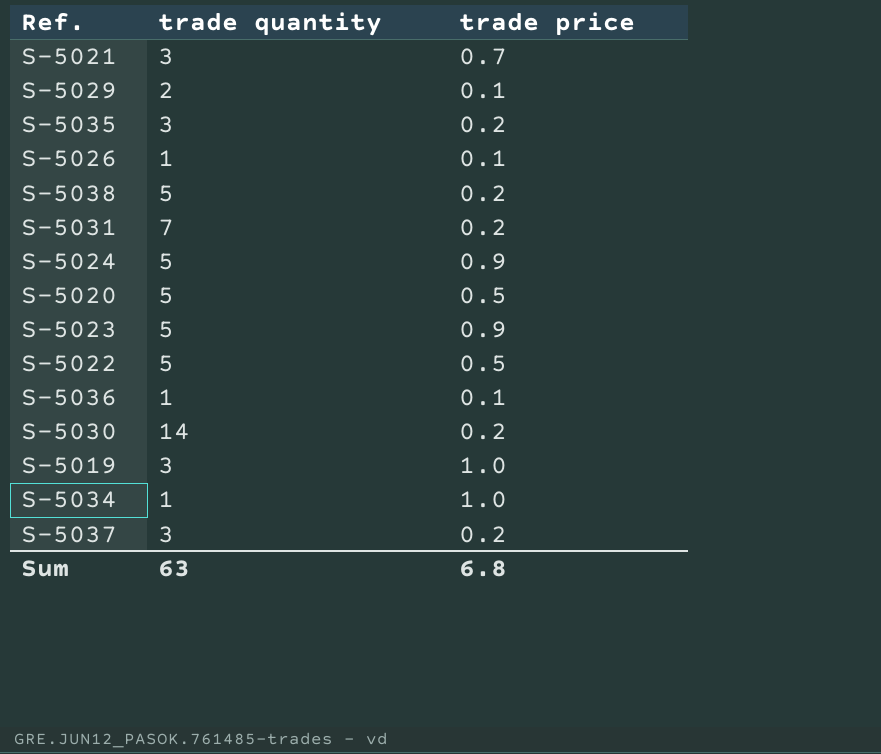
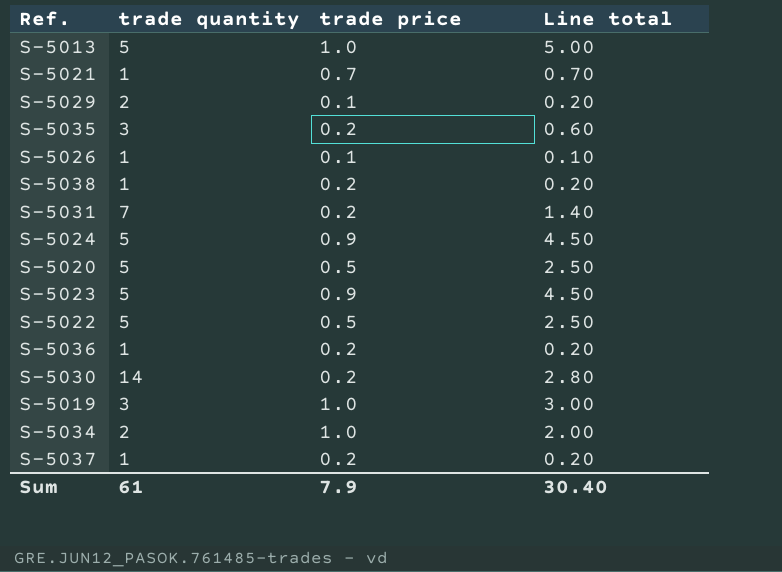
column Line total | formula: none -> [trade quantity] * [trade price]
row S-5013: none -> 5 | 1.0 | 5.00
S-5021 | trade quantity: 3 -> 1
S-5038 | trade quantity: 5 -> 1
S-5036 | trade price: 0.1 -> 0.2
S-5034 | trade quantity: 1 -> 2
S-5037 | trade quantity: 3 -> 1
Sum | trade quantity: 63 -> 61
Sum | trade price: 6.8 -> 7.9

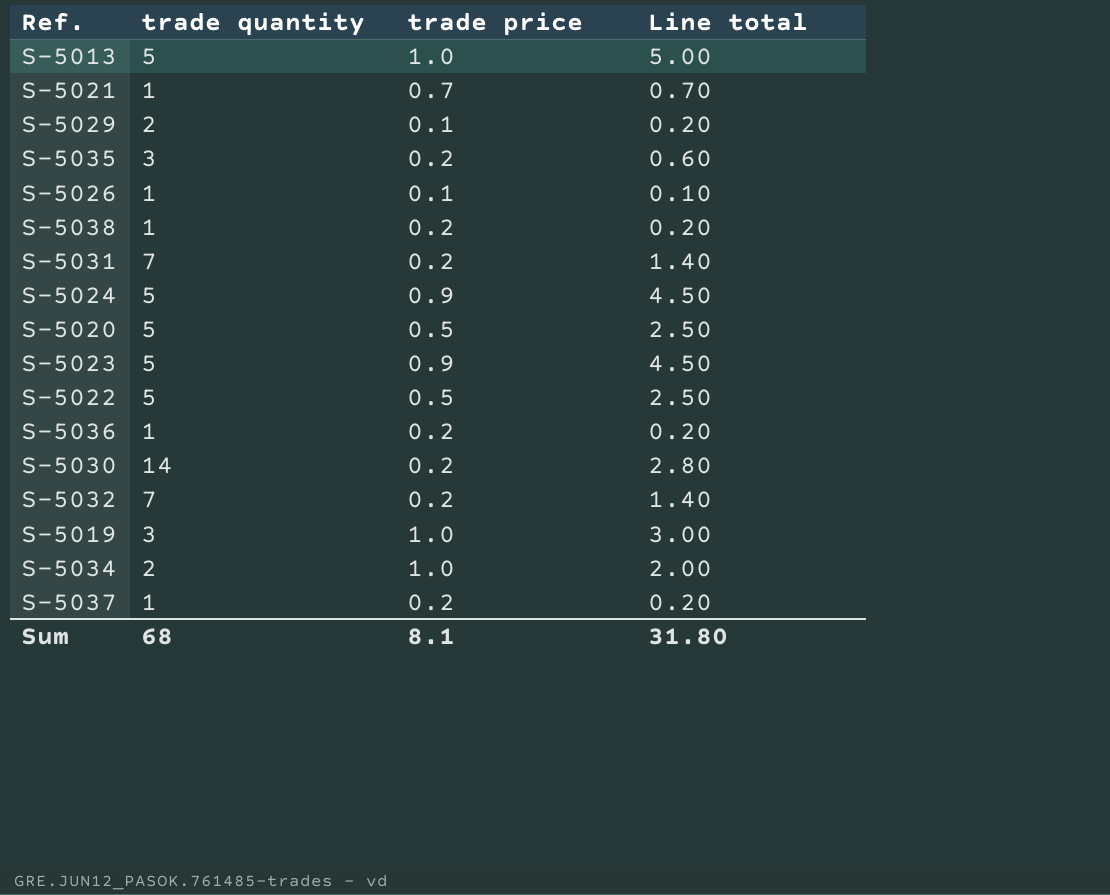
row S-5032: none -> 7 | 0.2 | 1.40
Sum | trade quantity: 61 -> 68
Sum | trade price: 7.9 -> 8.1
Sum | Line total: 30.40 -> 31.80

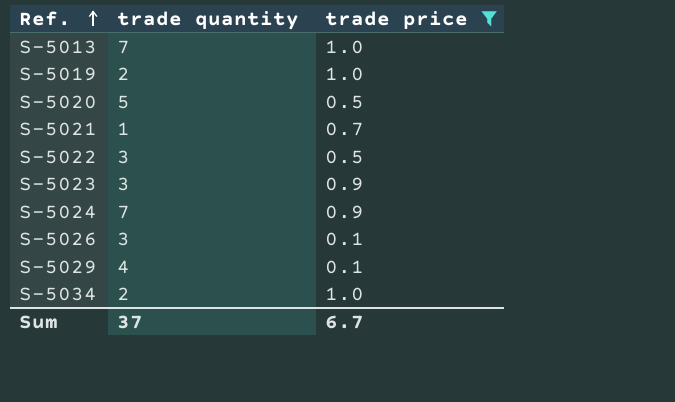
filter: none -> trade price != 0.2
row order: none -> Ref. ascending
column Line total | formula: [trade quantity] * [trade price] -> none
S-5013 | trade quantity: 5 -> 7
S-5019 | trade quantity: 3 -> 2
S-5022 | trade quantity: 5 -> 3
S-5023 | trade quantity: 5 -> 3
S-5024 | trade quantity: 5 -> 7
S-5026 | trade quantity: 1 -> 3
S-5029 | trade quantity: 2 -> 4
Sum | trade quantity: 68 -> 37
Sum | trade price: 8.1 -> 6.7

